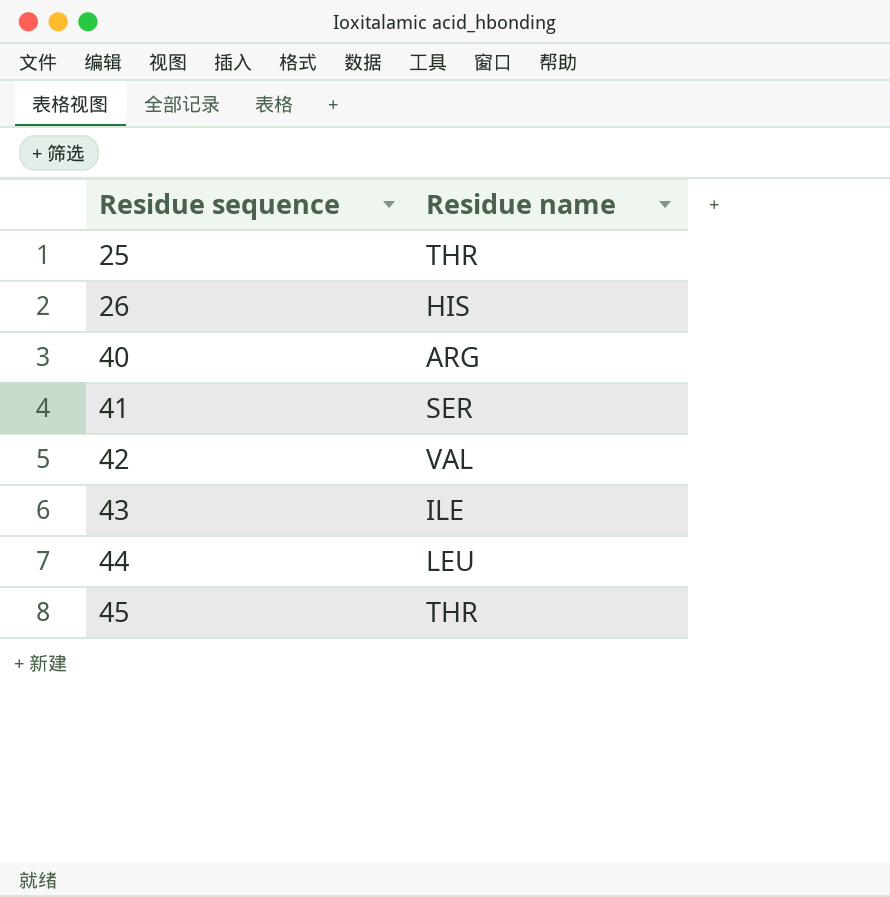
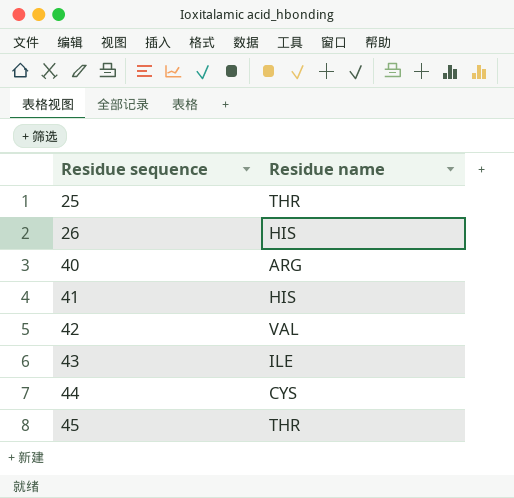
41 | Residue name: SER -> HIS
44 | Residue name: LEU -> CYS

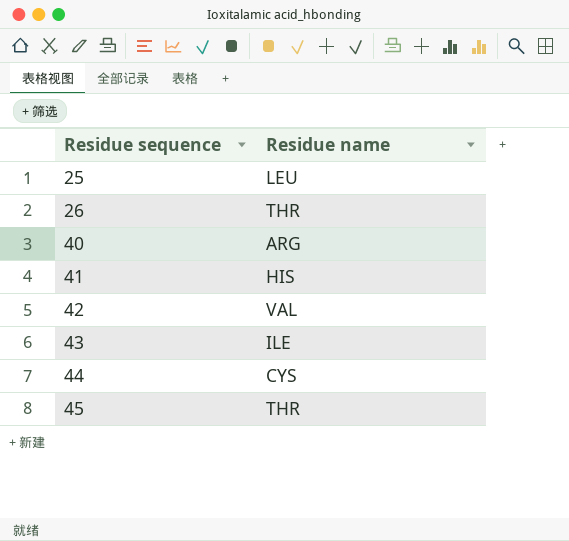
25 | Residue name: THR -> LEU
26 | Residue name: HIS -> THR

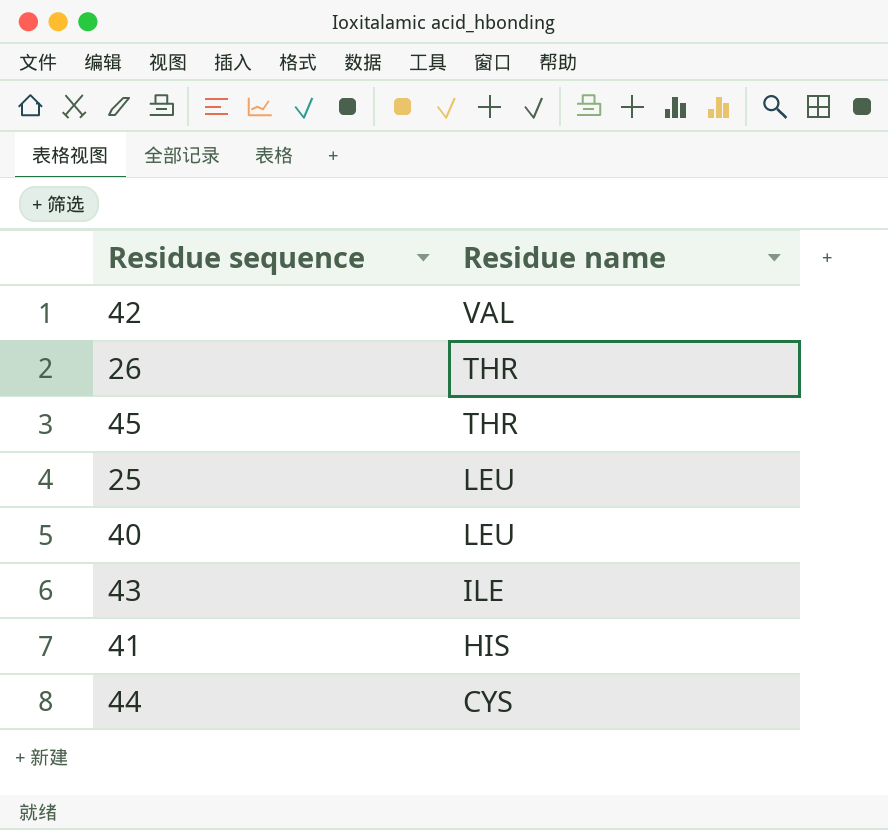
row order: Residue sequence ascending -> Residue name descending
40 | Residue name: ARG -> LEU

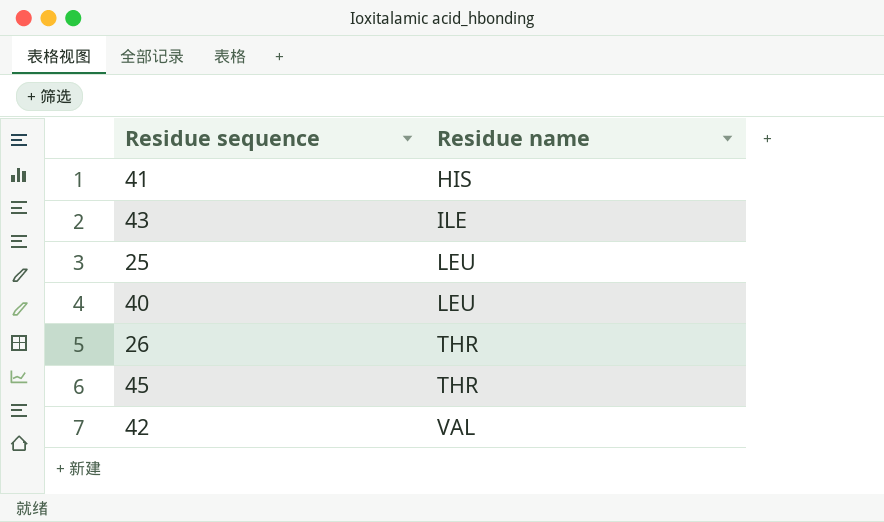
row order: Residue name descending -> Residue name ascending
row 44: CYS -> none

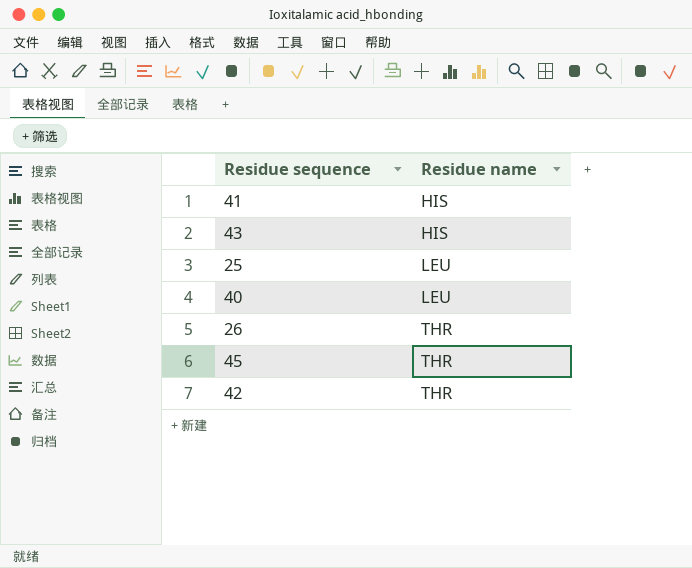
43 | Residue name: ILE -> HIS
42 | Residue name: VAL -> THR

